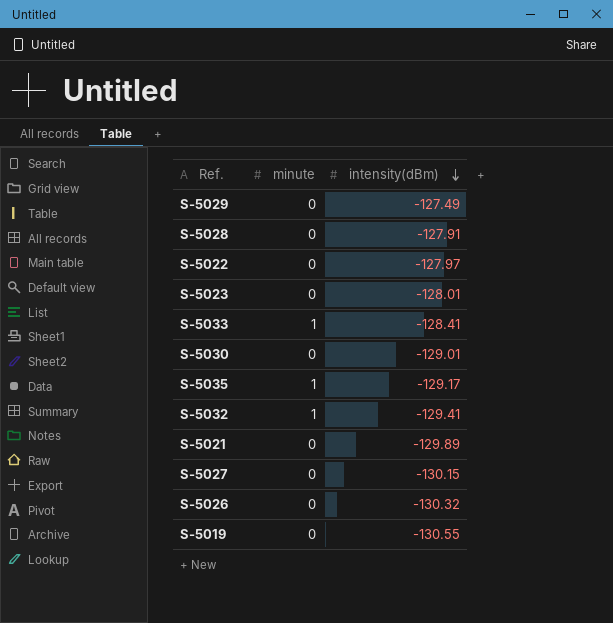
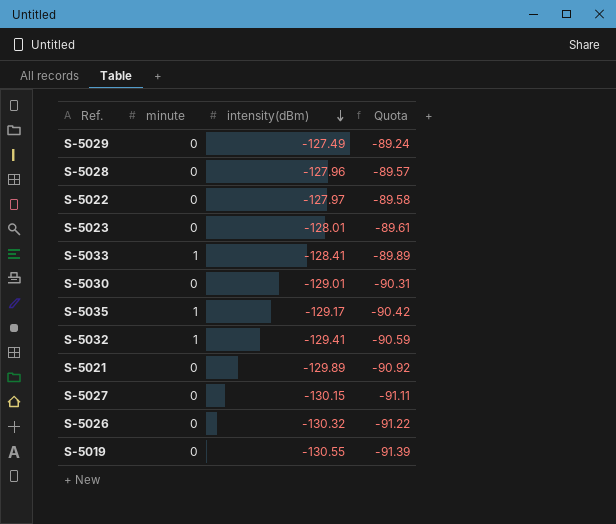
column Quota | formula: none -> [intensity(dBm)] * 0.7
S-5028 | intensity(dBm): -127.91 -> -127.96

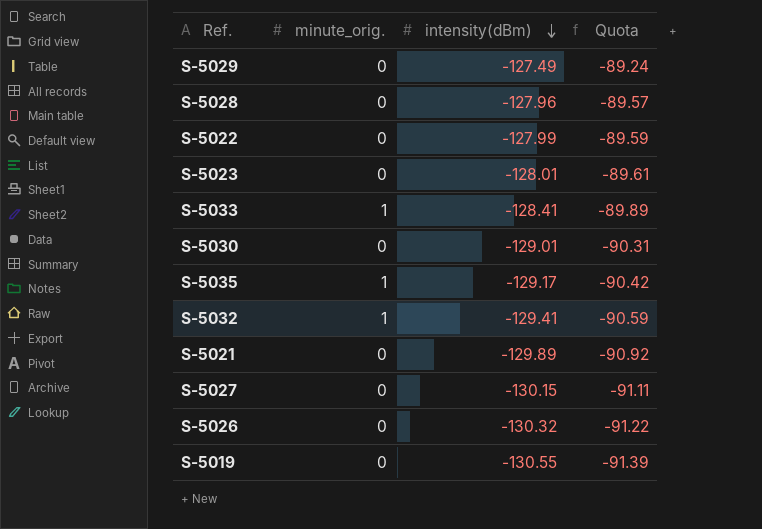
column name: minute -> minute_orig.
S-5022 | intensity(dBm): -127.97 -> -127.99
S-5022 | Quota: -89.58 -> -89.59

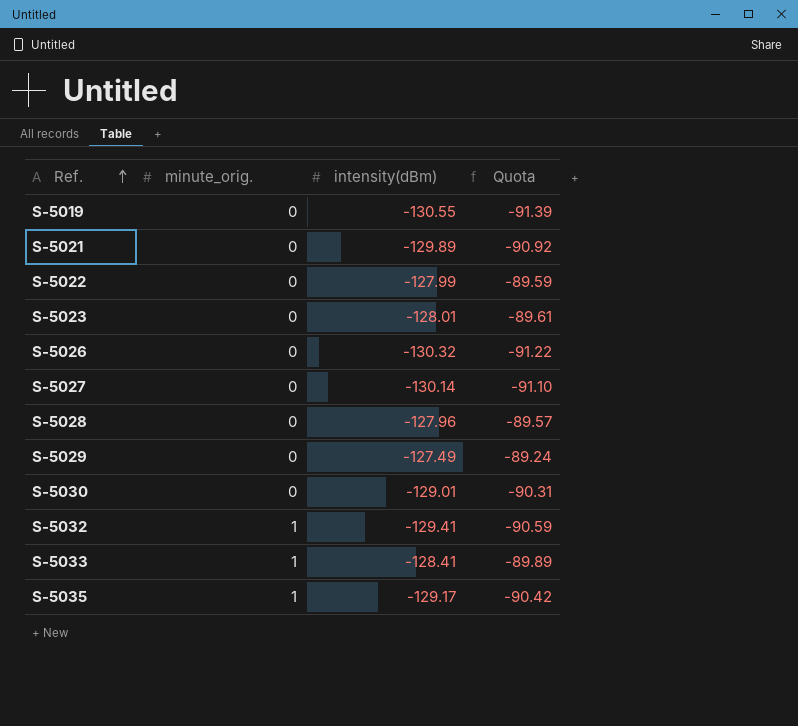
row order: intensity(dBm) descending -> Ref. ascending
S-5027 | intensity(dBm): -130.15 -> -130.14
S-5027 | Quota: -91.11 -> -91.10

